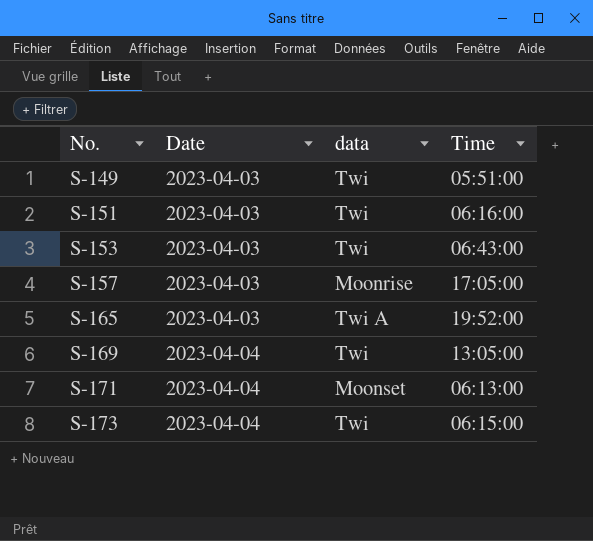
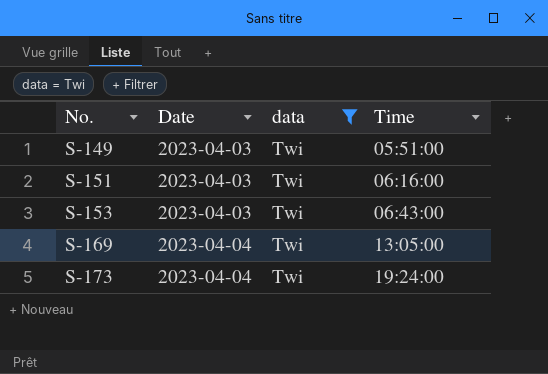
filter: none -> data = Twi
S-173 | Time: 06:15:00 -> 19:24:00

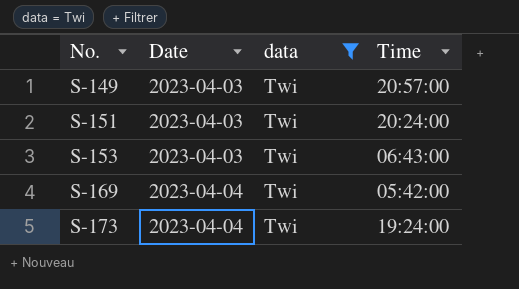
S-149 | Time: 05:51:00 -> 20:57:00
S-151 | Time: 06:16:00 -> 20:24:00
S-169 | Time: 13:05:00 -> 05:42:00

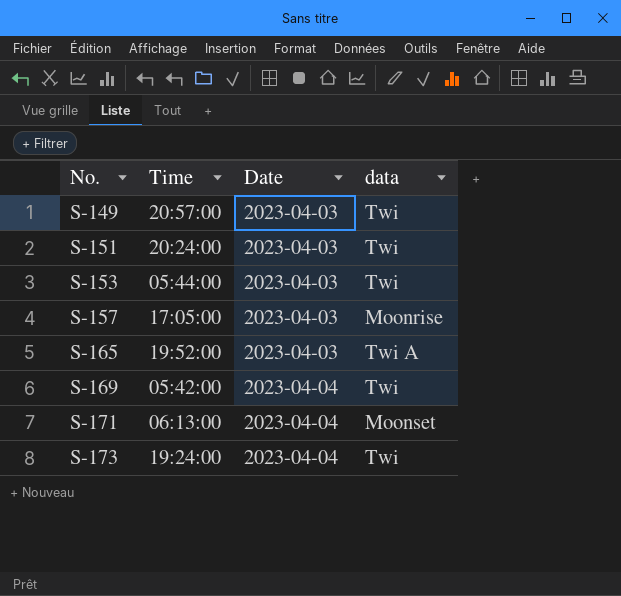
filter: data = Twi -> none
column Time | position: 4 -> 2
S-153 | Time: 06:43:00 -> 05:44:00

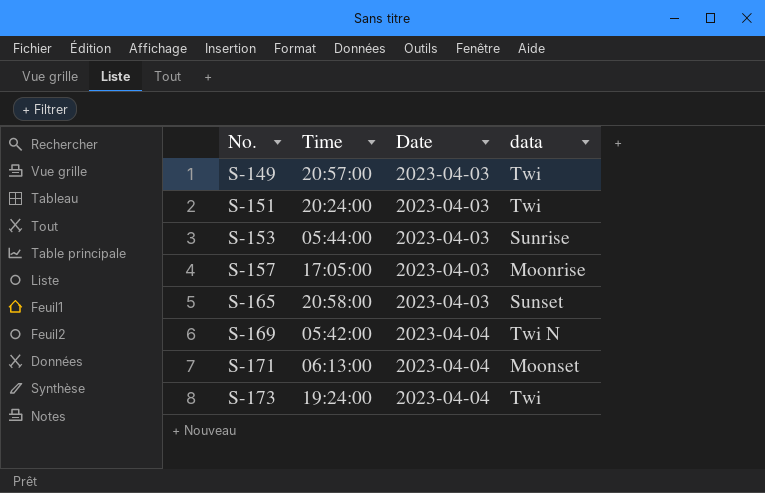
S-153 | data: Twi -> Sunrise
S-165 | Time: 19:52:00 -> 20:58:00
S-165 | data: Twi A -> Sunset
S-169 | data: Twi -> Twi N

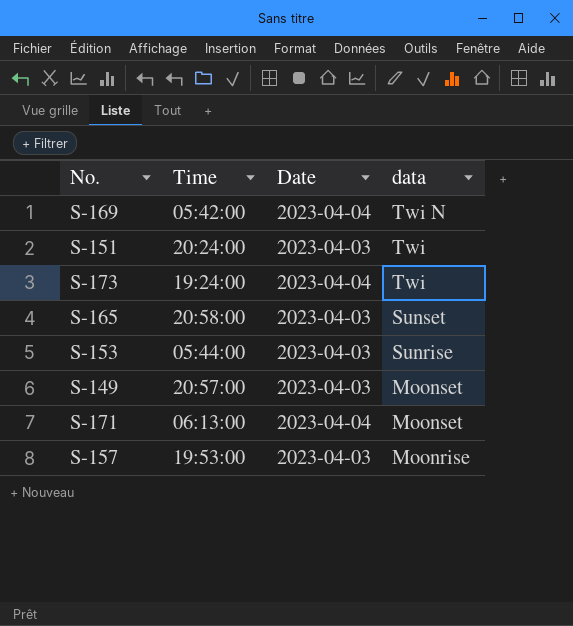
row order: No. ascending -> data descending
S-149 | data: Twi -> Moonset
S-157 | Time: 17:05:00 -> 19:53:00

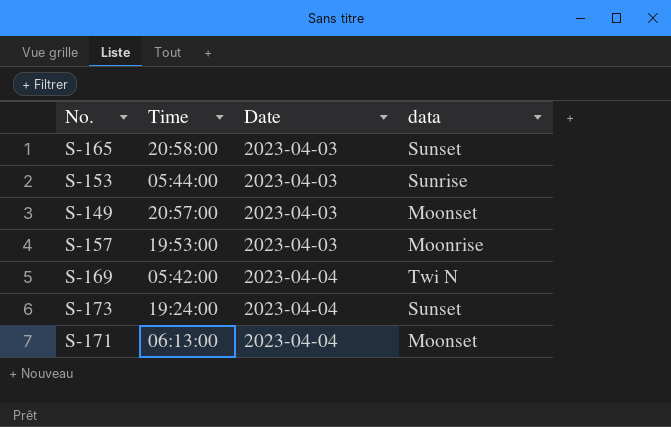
row order: data descending -> Date ascending
row S-151: 20:24:00 | 2023-04-03 | Twi -> none
S-173 | data: Twi -> Sunset

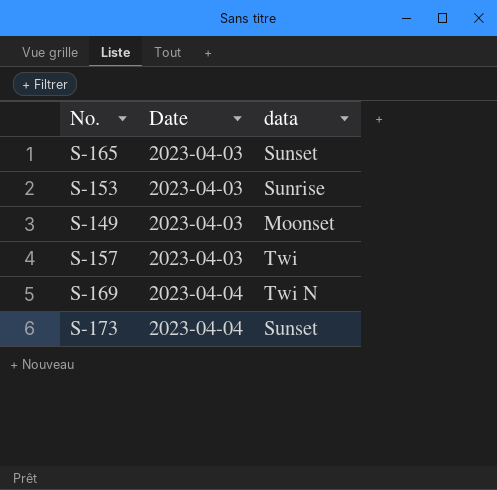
column Time | position: 2 -> none
row S-171: 06:13:00 | 2023-04-04 | Moonset -> none
S-157 | data: Moonrise -> Twi

